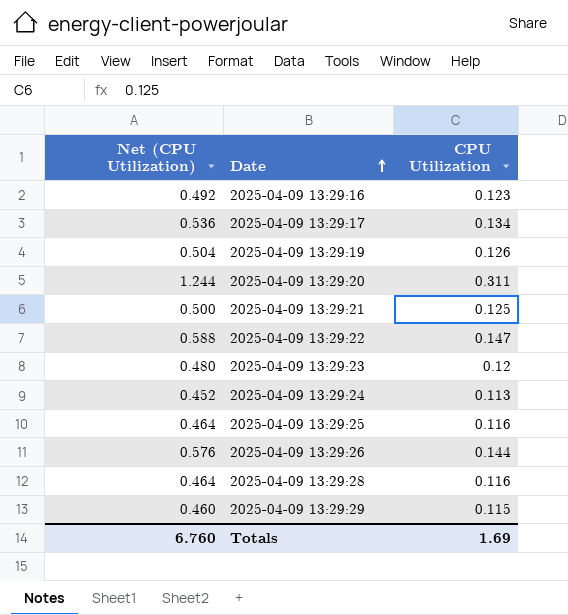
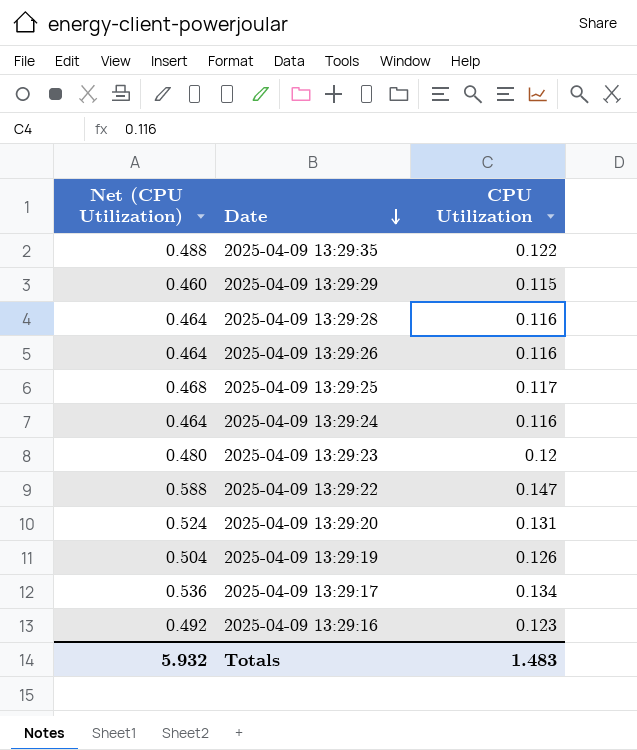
row order: Date ascending -> Date descending
row 2025-04-09 13:29:21: 0.500 | 0.125 -> none
row 2025-04-09 13:29:35: none -> 0.488 | 0.122
2025-04-09 13:29:26 | Net (CPU Utilization): 0.576 -> 0.464
2025-04-09 13:29:26 | CPU Utilization: 0.144 -> 0.116
2025-04-09 13:29:25 | Net (CPU Utilization): 0.464 -> 0.468
2025-04-09 13:29:25 | CPU Utilization: 0.116 -> 0.117
2025-04-09 13:29:24 | Net (CPU Utilization): 0.452 -> 0.464
2025-04-09 13:29:24 | CPU Utilization: 0.113 -> 0.116
2025-04-09 13:29:20 | Net (CPU Utilization): 1.244 -> 0.524
2025-04-09 13:29:20 | CPU Utilization: 0.311 -> 0.131
Totals | Net (CPU Utilization): 6.760 -> 5.932
Totals | CPU Utilization: 1.69 -> 1.483

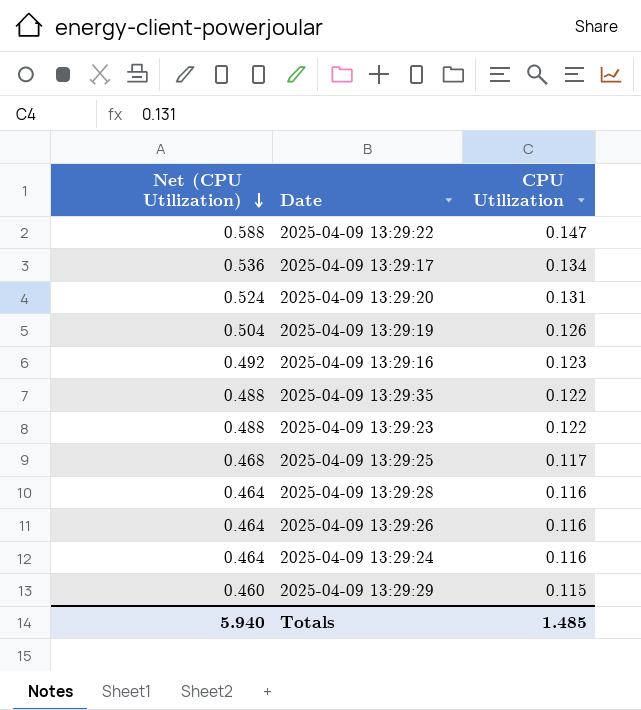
row order: Date descending -> Net (CPU Utilization) descending
2025-04-09 13:29:23 | Net (CPU Utilization): 0.480 -> 0.488
2025-04-09 13:29:23 | CPU Utilization: 0.12 -> 0.122
Totals | Net (CPU Utilization): 5.932 -> 5.940
Totals | CPU Utilization: 1.483 -> 1.485

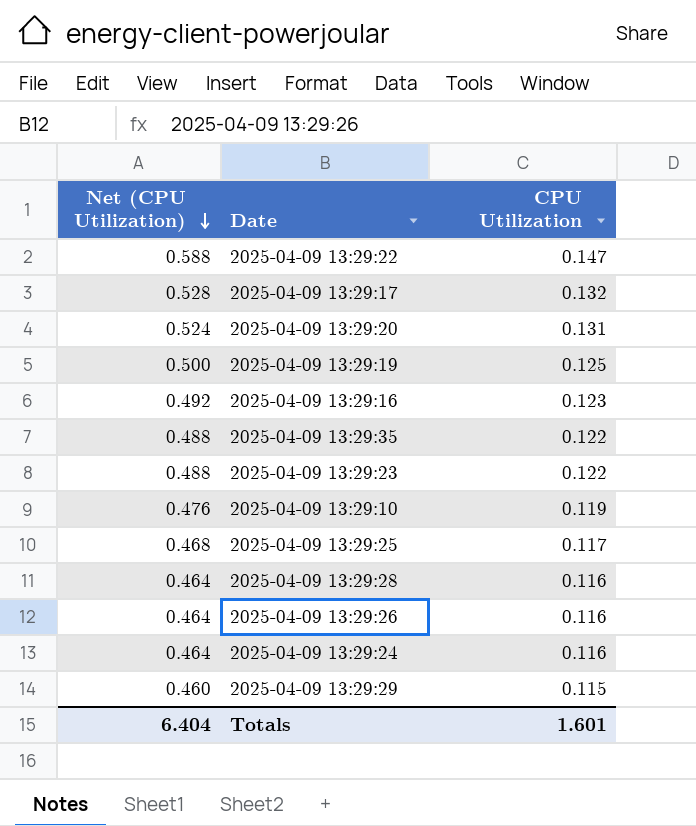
2025-04-09 13:29:17 | Net (CPU Utilization): 0.536 -> 0.528
2025-04-09 13:29:17 | CPU Utilization: 0.134 -> 0.132
2025-04-09 13:29:19 | Net (CPU Utilization): 0.504 -> 0.500
2025-04-09 13:29:19 | CPU Utilization: 0.126 -> 0.125
row 2025-04-09 13:29:10: none -> 0.476 | 0.119
Totals | Net (CPU Utilization): 5.940 -> 6.404
Totals | CPU Utilization: 1.485 -> 1.601

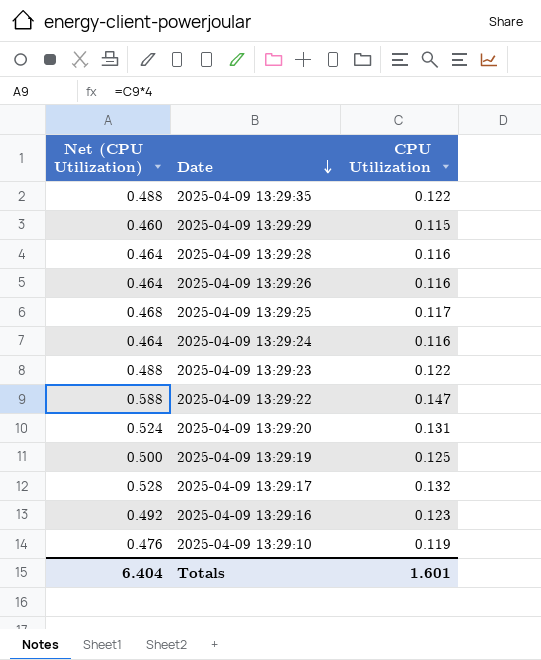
row order: Net (CPU Utilization) descending -> Date descending

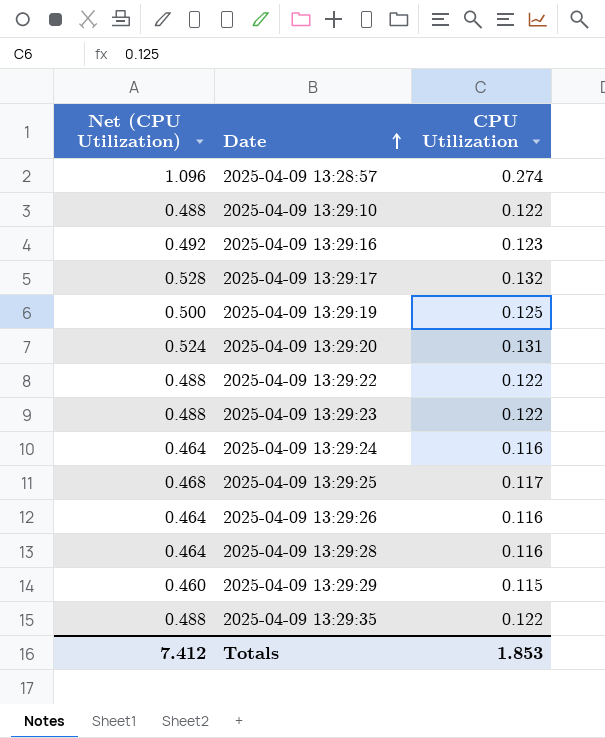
row order: Date descending -> Date ascending
row 2025-04-09 13:28:57: none -> 1.096 | 0.274
2025-04-09 13:29:10 | Net (CPU Utilization): 0.476 -> 0.488
2025-04-09 13:29:10 | CPU Utilization: 0.119 -> 0.122
2025-04-09 13:29:22 | Net (CPU Utilization): 0.588 -> 0.488
2025-04-09 13:29:22 | CPU Utilization: 0.147 -> 0.122
Totals | Net (CPU Utilization): 6.404 -> 7.412
Totals | CPU Utilization: 1.601 -> 1.853

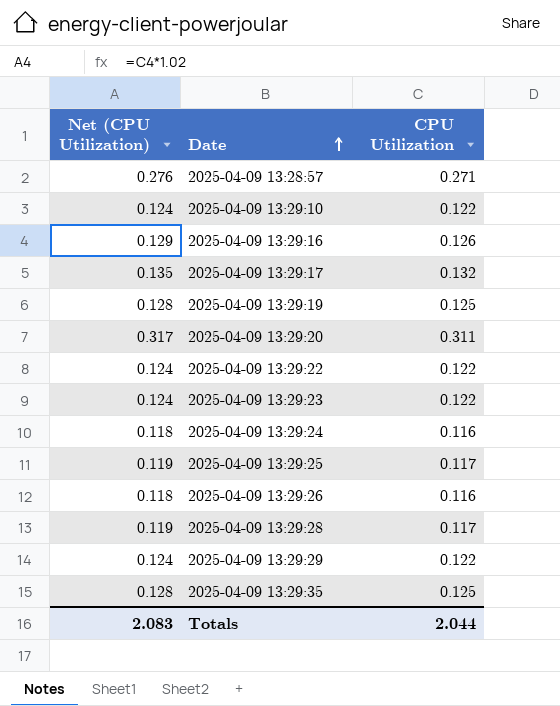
column Net (CPU Utilization) | formula: [CPU Utilization] * 4 -> [CPU Utilization] * 1.02
2025-04-09 13:28:57 | CPU Utilization: 0.274 -> 0.271
2025-04-09 13:29:16 | CPU Utilization: 0.123 -> 0.126
2025-04-09 13:29:20 | CPU Utilization: 0.131 -> 0.311
2025-04-09 13:29:28 | CPU Utilization: 0.116 -> 0.117
2025-04-09 13:29:29 | CPU Utilization: 0.115 -> 0.122
2025-04-09 13:29:35 | CPU Utilization: 0.122 -> 0.125
Totals | Net (CPU Utilization): 7.412 -> 2.083
Totals | CPU Utilization: 1.853 -> 2.044

